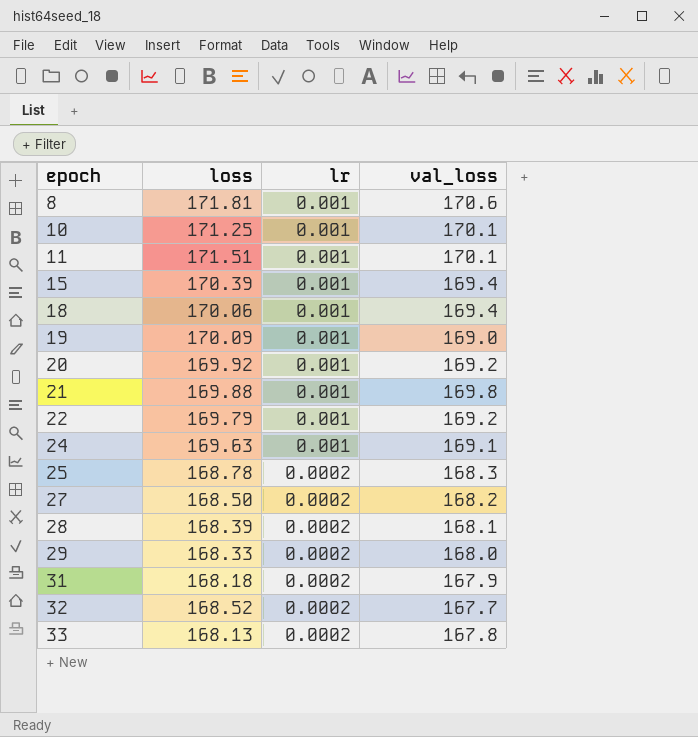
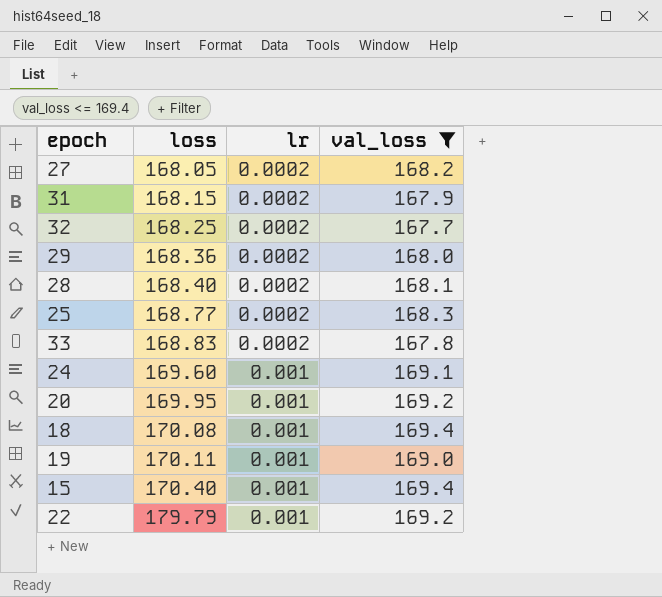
filter: none -> val_loss <= 169.4
row order: epoch ascending -> loss ascending
27 | loss: 168.50 -> 168.05
31 | loss: 168.18 -> 168.15
32 | loss: 168.52 -> 168.25
29 | loss: 168.33 -> 168.36
28 | loss: 168.39 -> 168.40
25 | loss: 168.78 -> 168.77
33 | loss: 168.13 -> 168.83
24 | loss: 169.63 -> 169.60
20 | loss: 169.92 -> 169.95
18 | loss: 170.06 -> 170.08
19 | loss: 170.09 -> 170.11
15 | loss: 170.39 -> 170.40
22 | loss: 169.79 -> 179.79

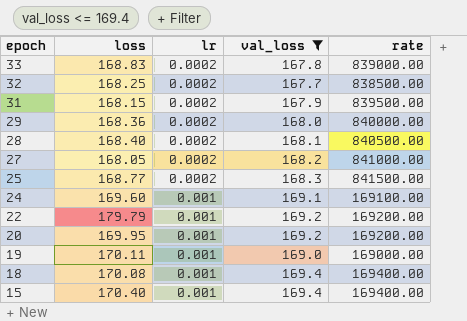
row order: loss ascending -> epoch descending
column rate | formula: none -> [val_loss] / [lr]

